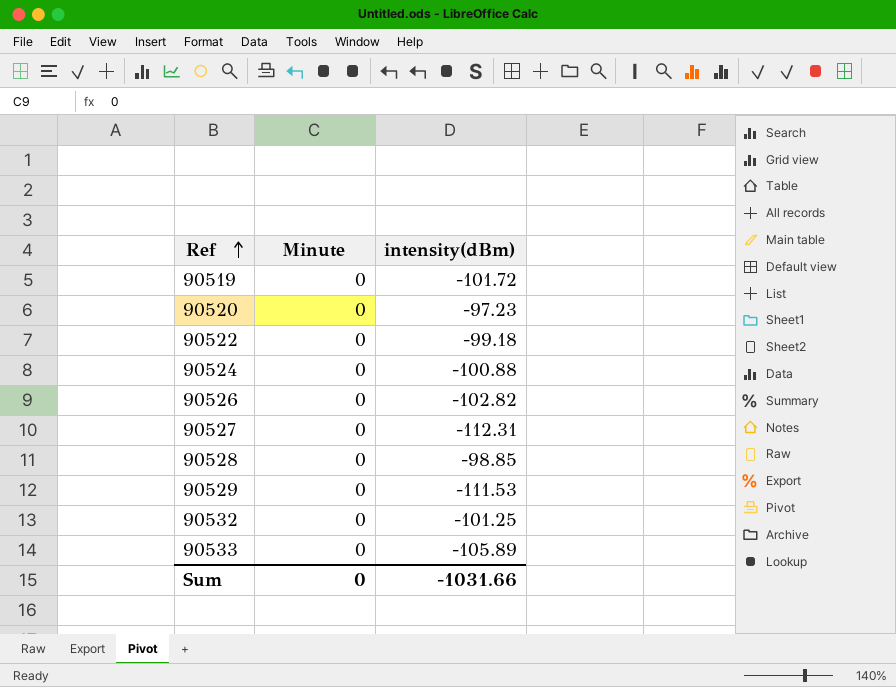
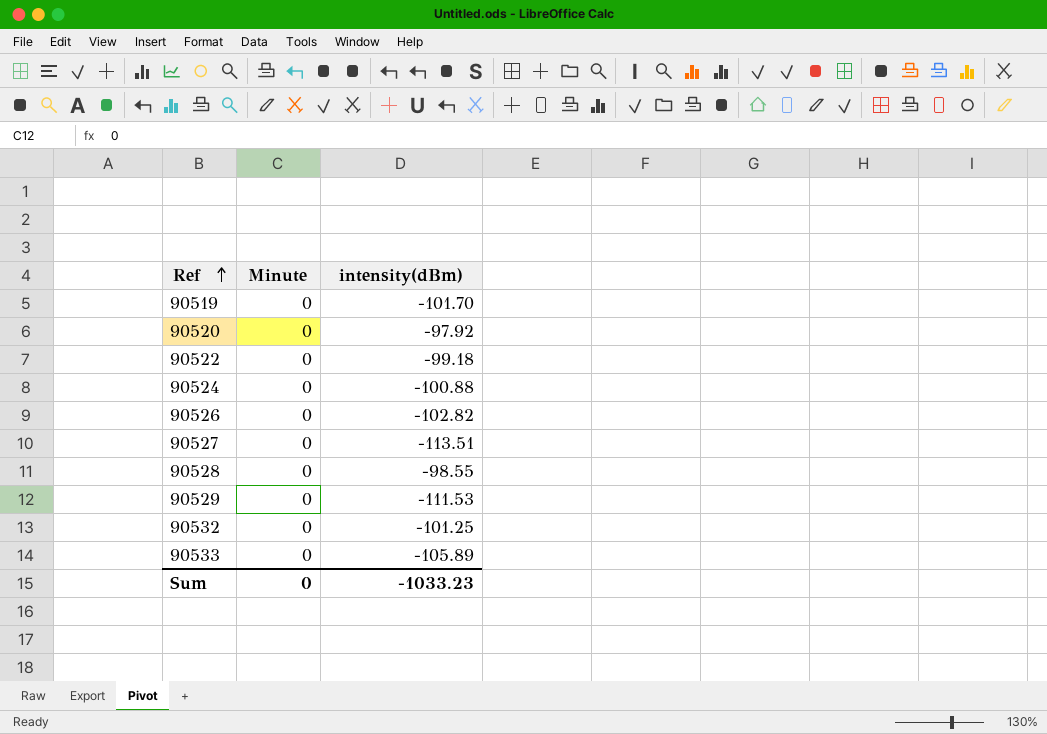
90519 | intensity(dBm): -101.72 -> -101.70
90520 | intensity(dBm): -97.23 -> -97.92
90527 | intensity(dBm): -112.31 -> -113.51
90528 | intensity(dBm): -98.85 -> -98.55
Sum | intensity(dBm): -1031.66 -> -1033.23

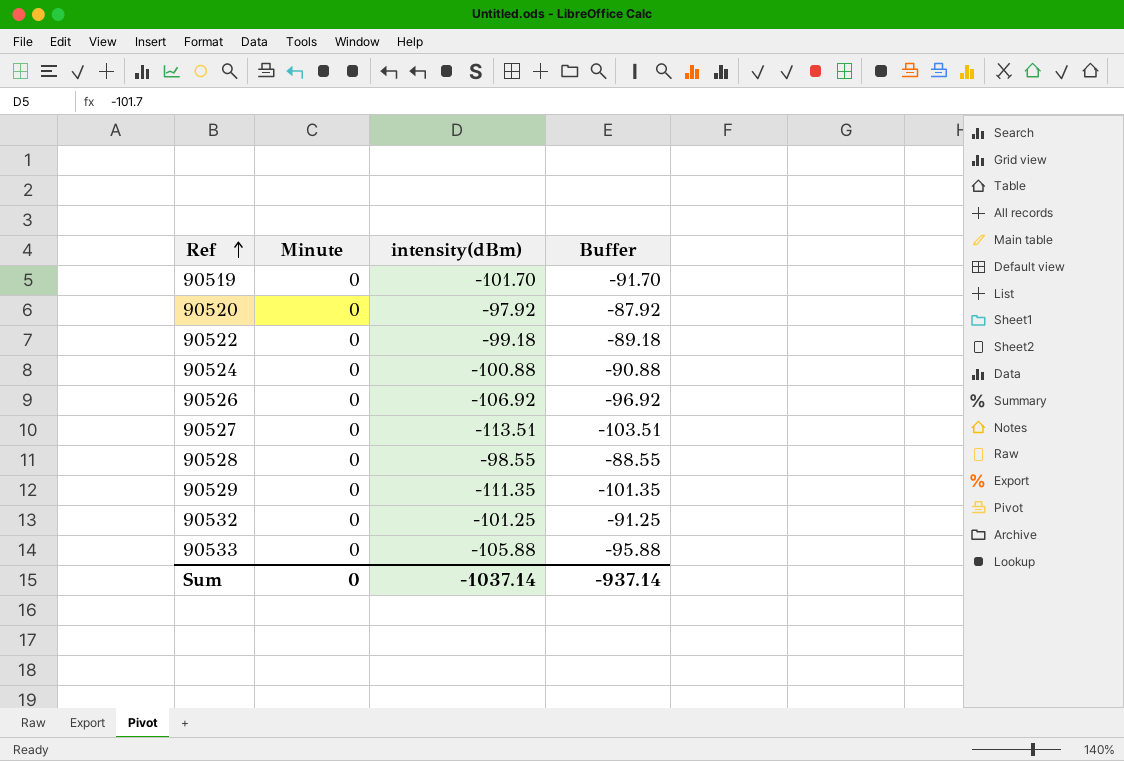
column Buffer | formula: none -> [intensity(dBm)] + 10
90526 | intensity(dBm): -102.82 -> -106.92
90529 | intensity(dBm): -111.53 -> -111.35
90533 | intensity(dBm): -105.89 -> -105.88
Sum | intensity(dBm): -1033.23 -> -1037.14

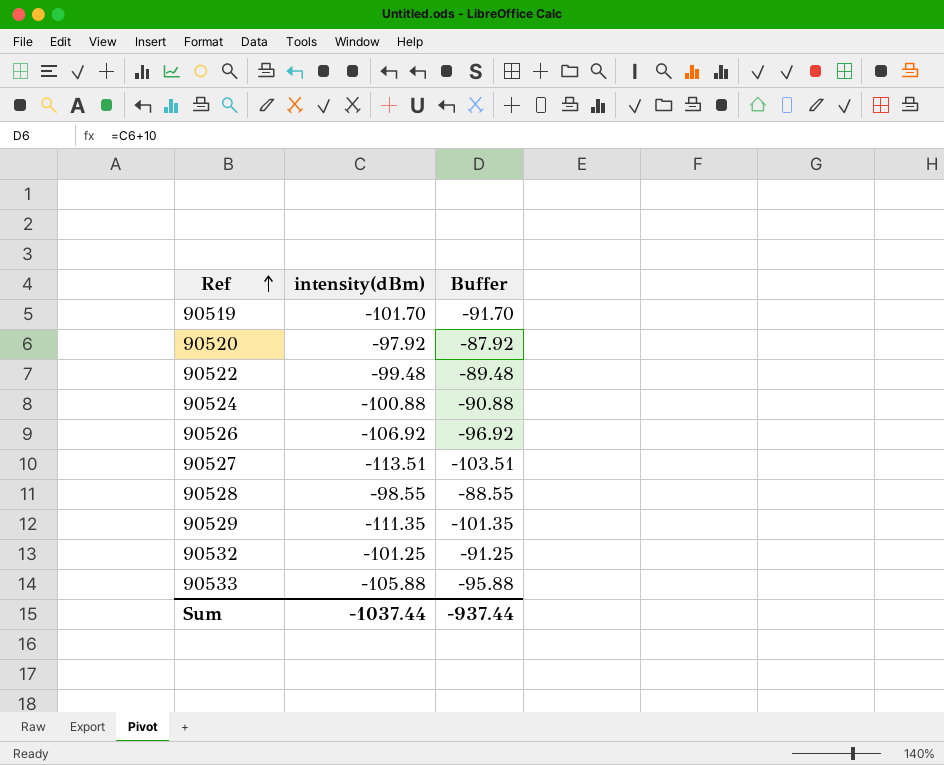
column Minute | position: 2 -> none
90522 | intensity(dBm): -99.18 -> -99.48
90522 | Buffer: -89.18 -> -89.48
Sum | intensity(dBm): -1037.14 -> -1037.44
Sum | Buffer: -937.14 -> -937.44

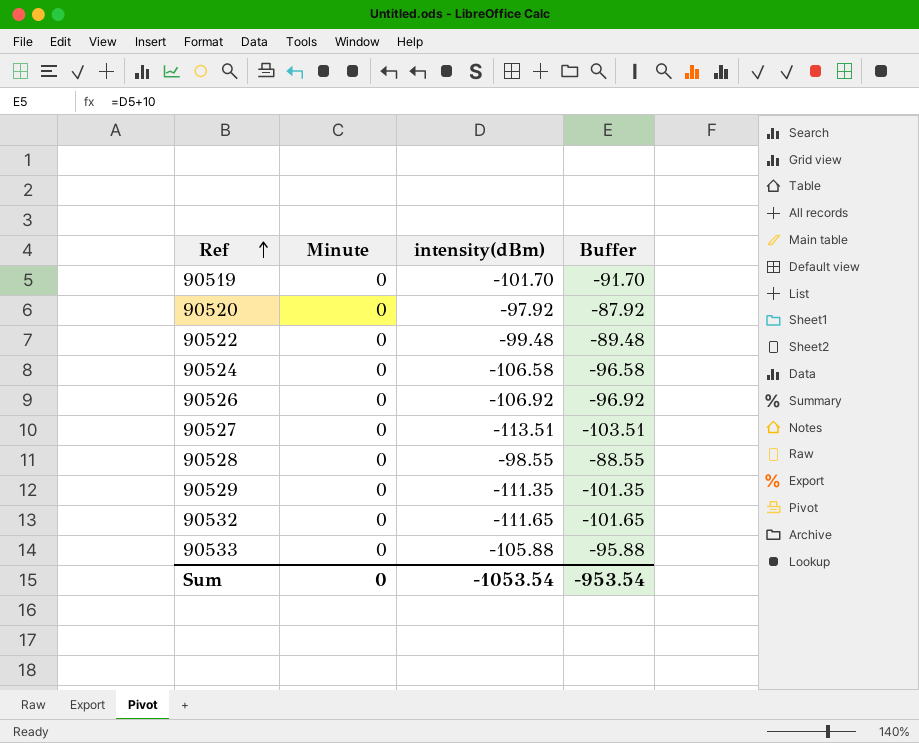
column Minute | position: none -> 2
90524 | intensity(dBm): -100.88 -> -106.58
90524 | Buffer: -90.88 -> -96.58
90532 | intensity(dBm): -101.25 -> -111.65
90532 | Buffer: -91.25 -> -101.65
Sum | intensity(dBm): -1037.44 -> -1053.54
Sum | Buffer: -937.44 -> -953.54

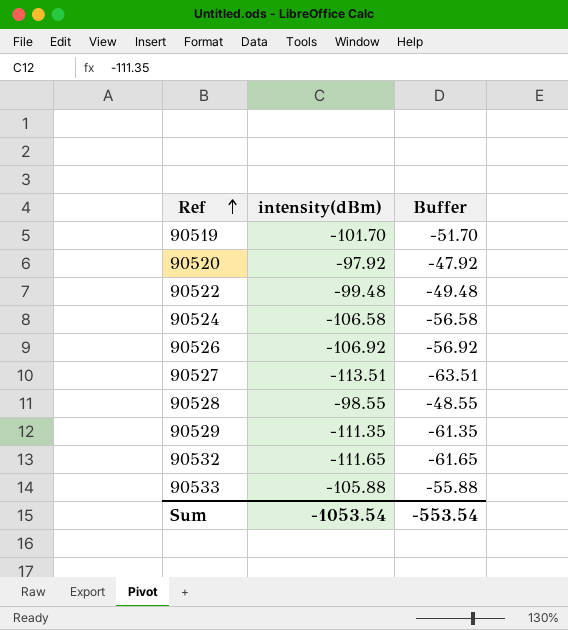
column Minute | position: 2 -> none
column Buffer | formula: [intensity(dBm)] + 10 -> [intensity(dBm)] + 50
Sum | Buffer: -953.54 -> -553.54

